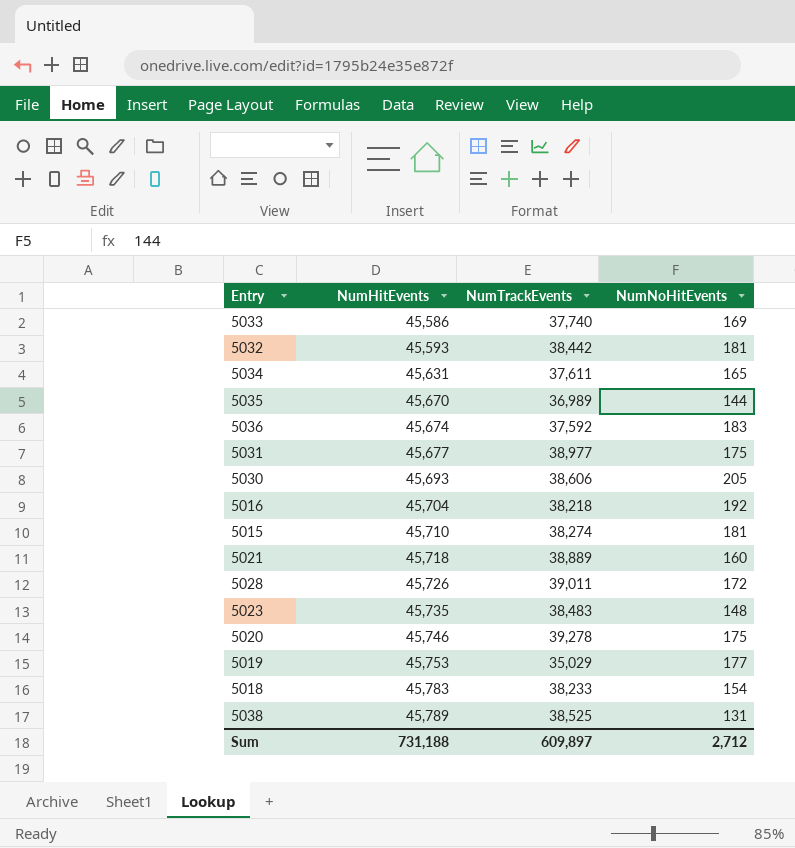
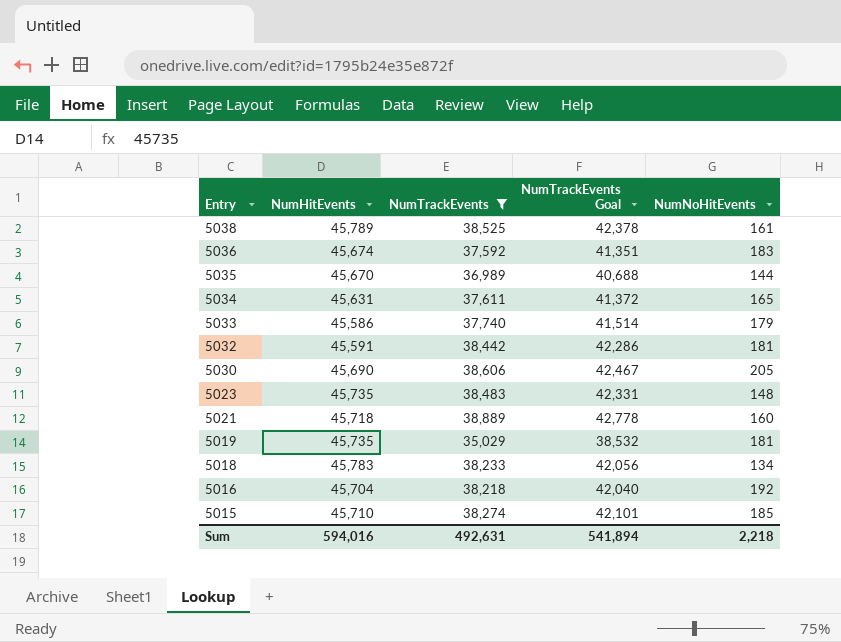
filter: none -> NumTrackEvents <= 38,889
row order: NumHitEvents ascending -> Entry descending
column NumTrackEvents Goal | formula: none -> [NumTrackEvents] * 1.1
5038 | NumNoHitEvents: 131 -> 161
5033 | NumNoHitEvents: 169 -> 179
5032 | NumHitEvents: 45,593 -> 45,591
5030 | NumHitEvents: 45,693 -> 45,690
5019 | NumHitEvents: 45,753 -> 45,735
5019 | NumNoHitEvents: 177 -> 181
5018 | NumNoHitEvents: 154 -> 134
5015 | NumNoHitEvents: 181 -> 185
Sum | NumHitEvents: 731,188 -> 594,016
Sum | NumTrackEvents: 609,897 -> 492,631
Sum | NumNoHitEvents: 2,712 -> 2,218

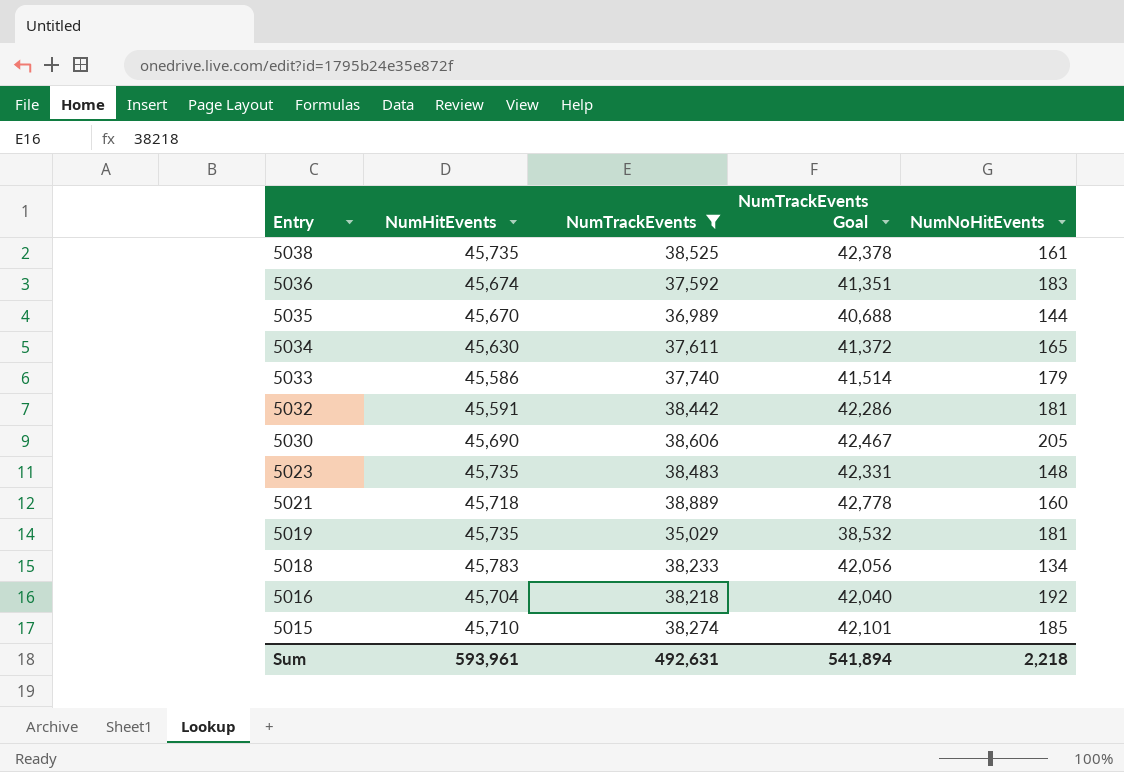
5038 | NumHitEvents: 45,789 -> 45,735
5034 | NumHitEvents: 45,631 -> 45,630
Sum | NumHitEvents: 594,016 -> 593,961

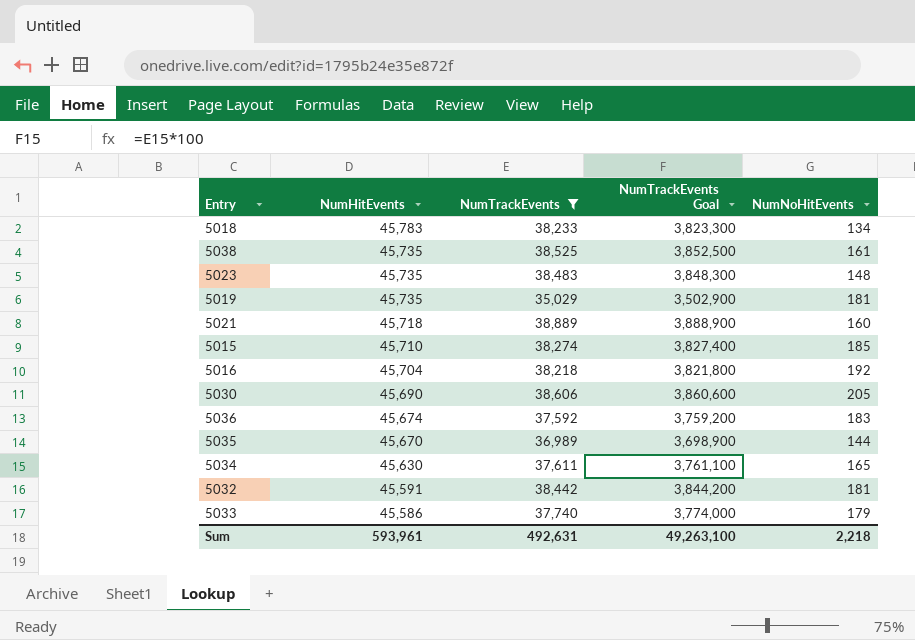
row order: Entry descending -> NumHitEvents descending
column NumTrackEvents Goal | formula: [NumTrackEvents] * 1.1 -> [NumTrackEvents] * 100
Sum | NumTrackEvents Goal: 541,894 -> 49,263,100

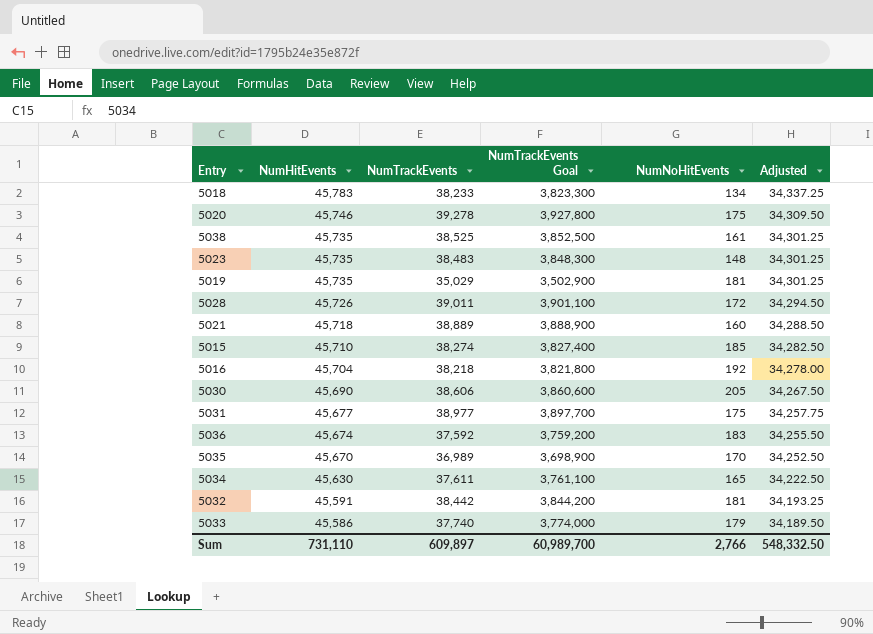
filter: NumTrackEvents <= 38,889 -> none
column Adjusted | formula: none -> [NumHitEvents] * 0.75
5035 | NumNoHitEvents: 144 -> 170
Sum | NumHitEvents: 593,961 -> 731,110
Sum | NumTrackEvents: 492,631 -> 609,897
Sum | NumTrackEvents Goal: 49,263,100 -> 60,989,700
Sum | NumNoHitEvents: 2,218 -> 2,766

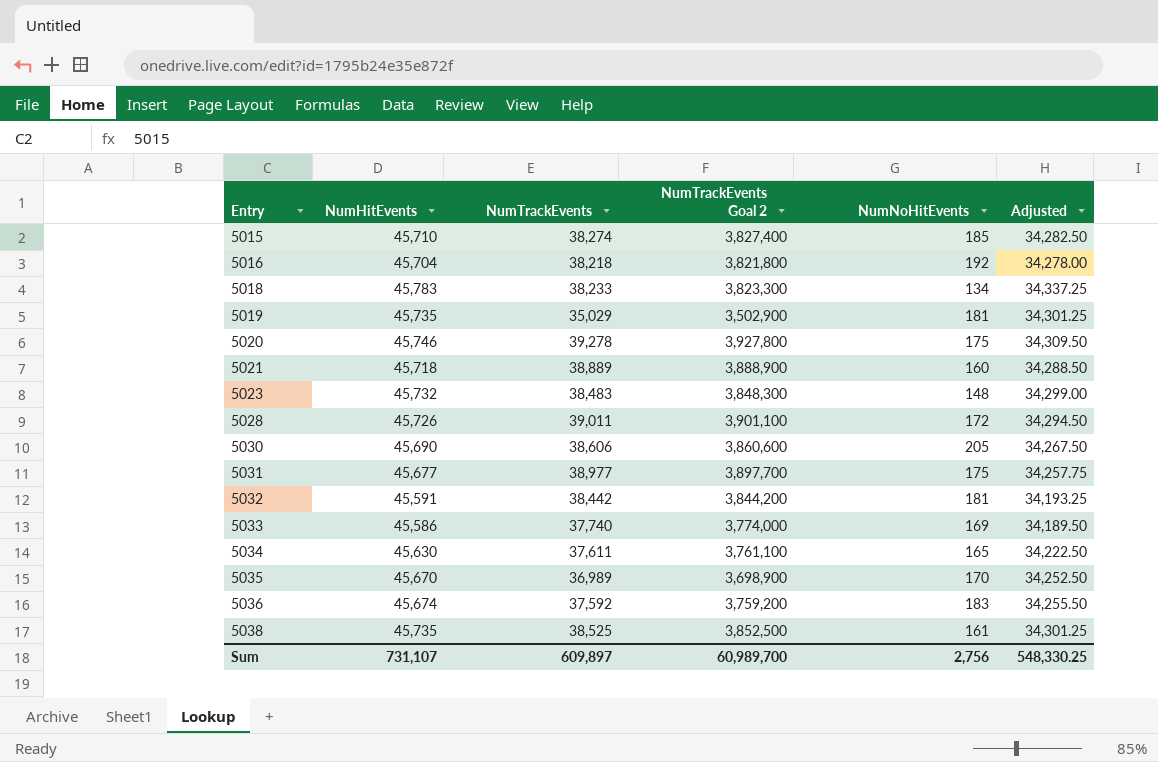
row order: NumHitEvents descending -> Entry ascending
column name: NumTrackEvents Goal -> NumTrackEvents Goal 2
5023 | NumHitEvents: 45,735 -> 45,732
5023 | Adjusted: 34,301.25 -> 34,299.00
5033 | NumNoHitEvents: 179 -> 169
Sum | NumHitEvents: 731,110 -> 731,107
Sum | NumNoHitEvents: 2,766 -> 2,756
Sum | Adjusted: 548,332.50 -> 548,330.25

